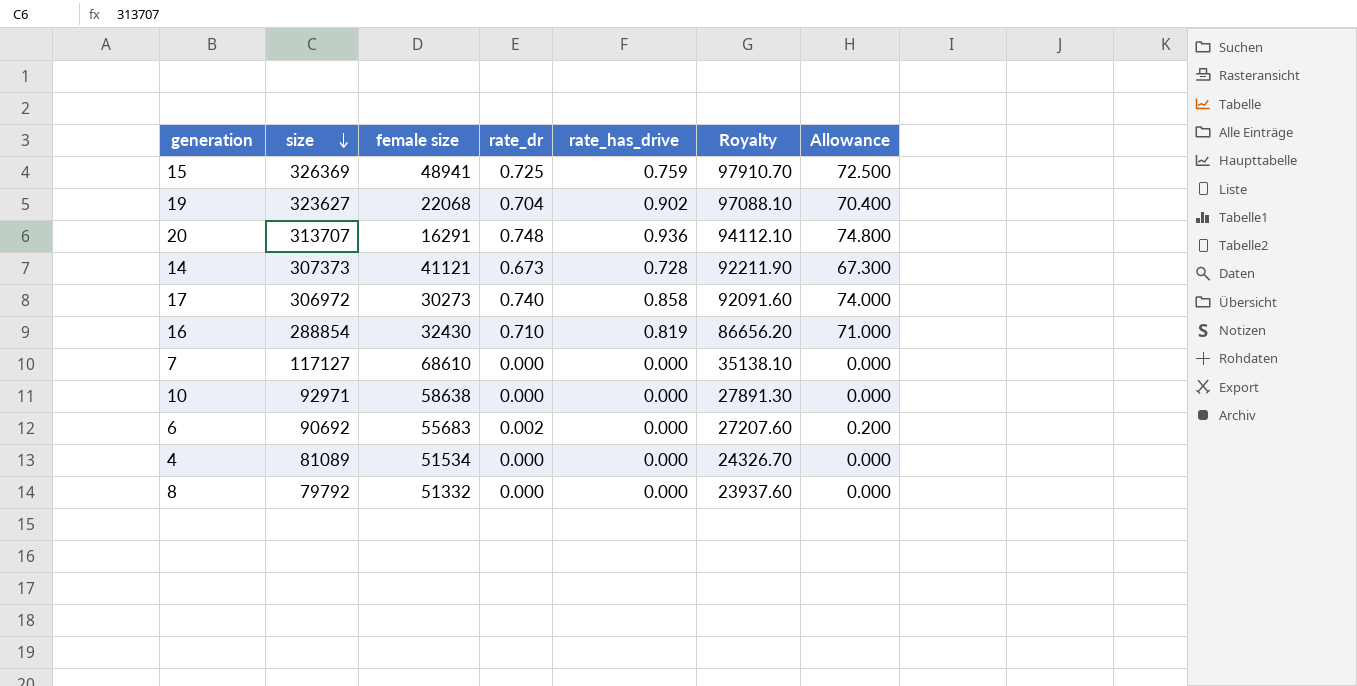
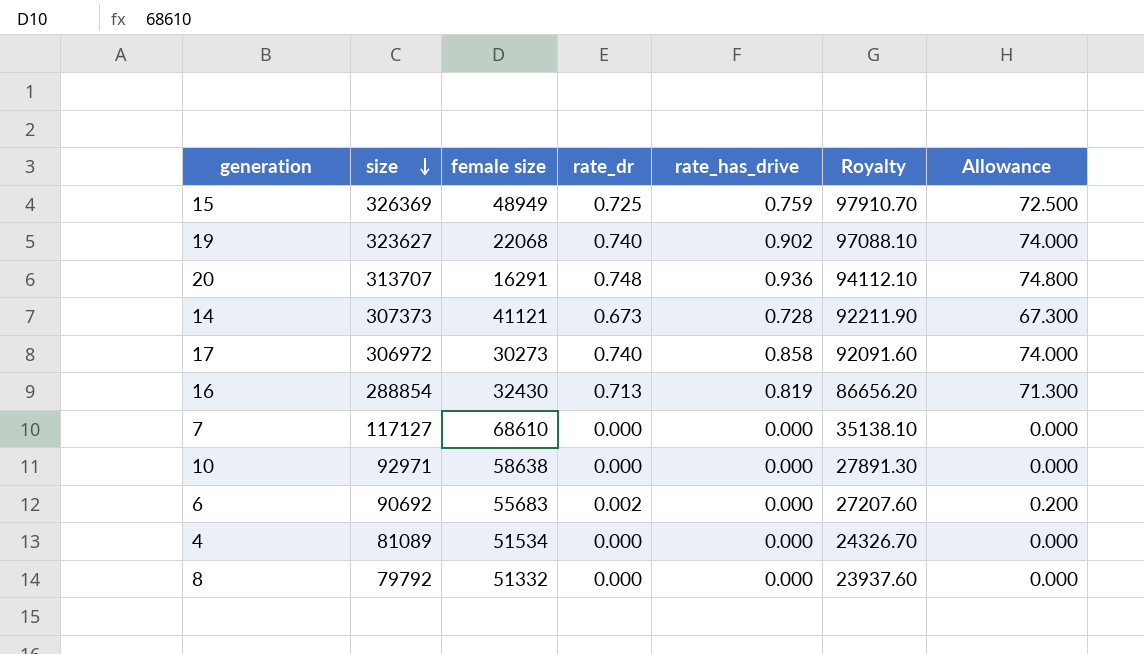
15 | female size: 48941 -> 48949
19 | rate_dr: 0.704 -> 0.740
19 | Allowance: 70.400 -> 74.000
16 | rate_dr: 0.710 -> 0.713
16 | Allowance: 71.000 -> 71.300

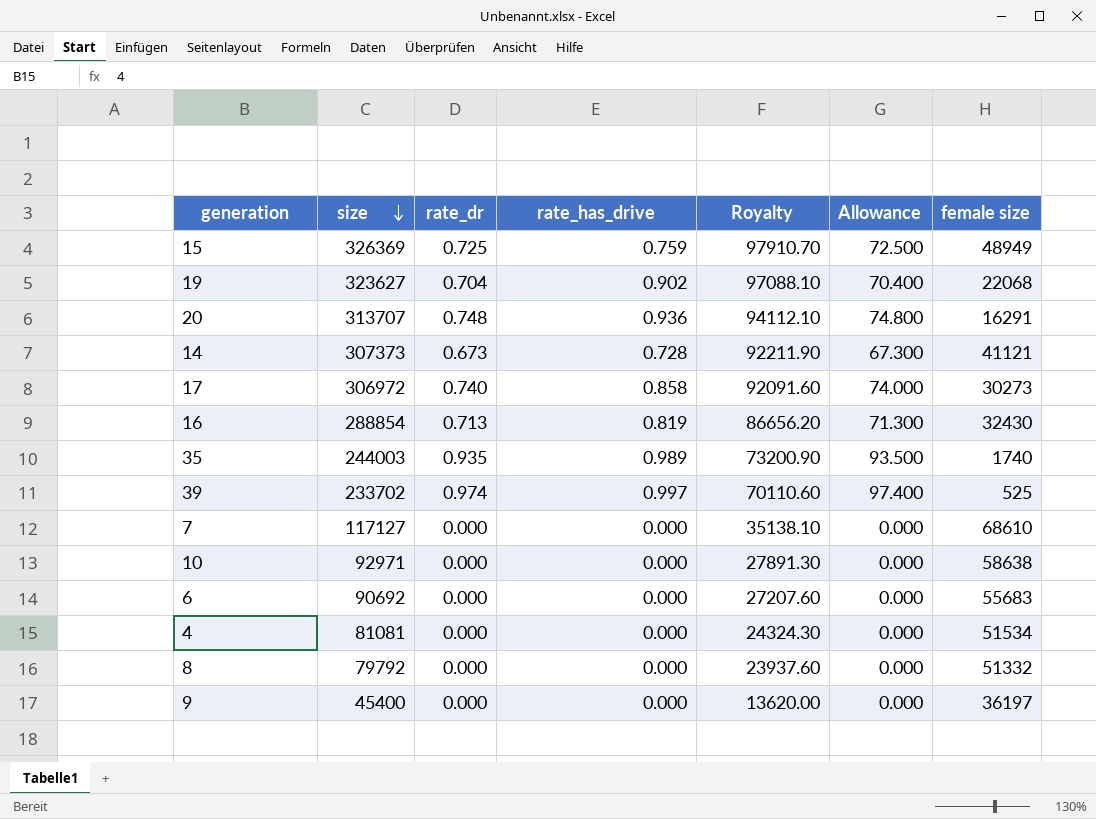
column female size | position: 3 -> 7
19 | rate_dr: 0.740 -> 0.704
19 | Allowance: 74.000 -> 70.400
row 35: none -> 244003 | 0.935 | 0.989 | 73200.90 | 93.500 | 1740
row 39: none -> 233702 | 0.974 | 0.997 | 70110.60 | 97.400 | 525
6 | rate_dr: 0.002 -> 0.000
6 | Allowance: 0.200 -> 0.000
4 | size: 81089 -> 81081
4 | Royalty: 24326.70 -> 24324.30
row 9: none -> 45400 | 0.000 | 0.000 | 13620.00 | 0.000 | 36197

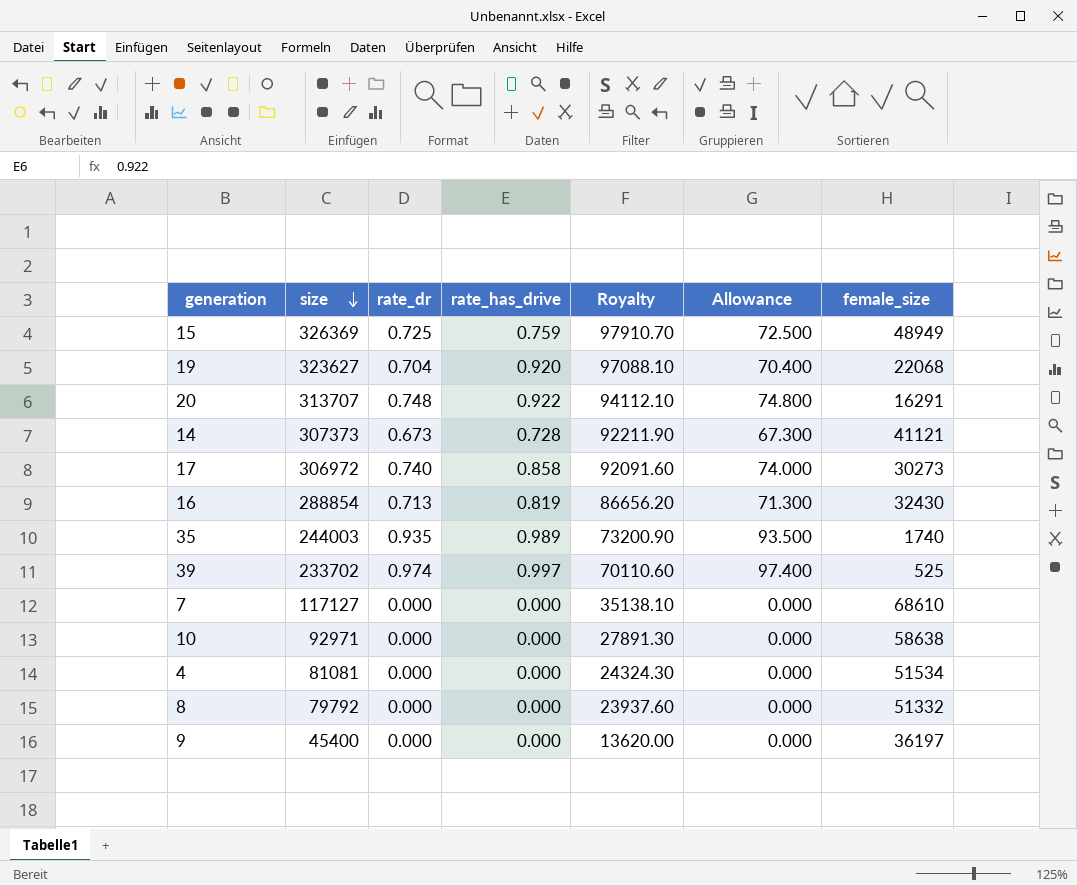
column name: female size -> female_size
row 6: 90692 | 0.000 | 0.000 | 27207.60 | 0.000 | 55683 -> none
19 | rate_has_drive: 0.902 -> 0.920
20 | rate_has_drive: 0.936 -> 0.922

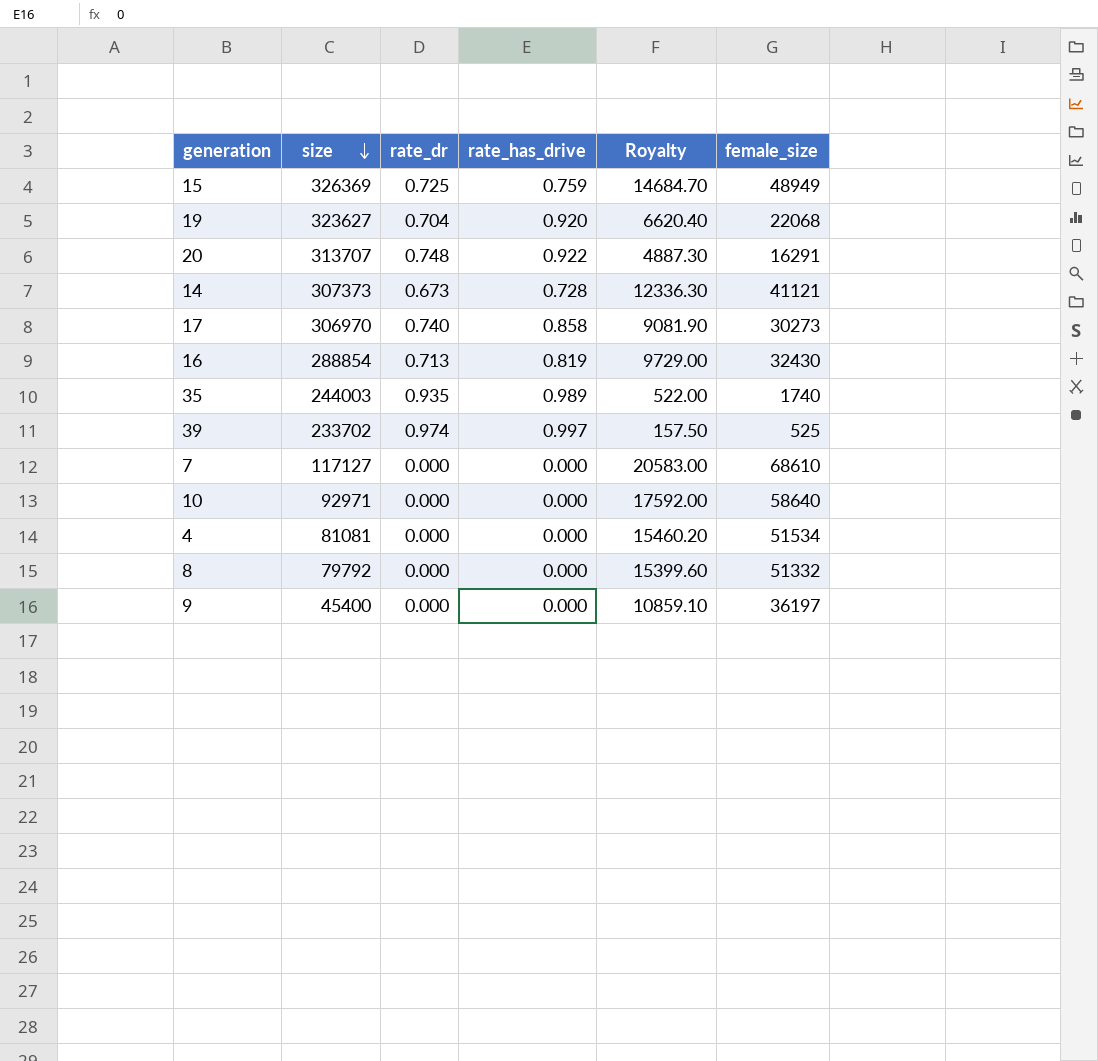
column Allowance | formula: [rate_dr] * 100 -> none
column Royalty | formula: [size] * 0.3 -> [female_size] * 0.3
17 | size: 306972 -> 306970
10 | female_size: 58638 -> 58640

